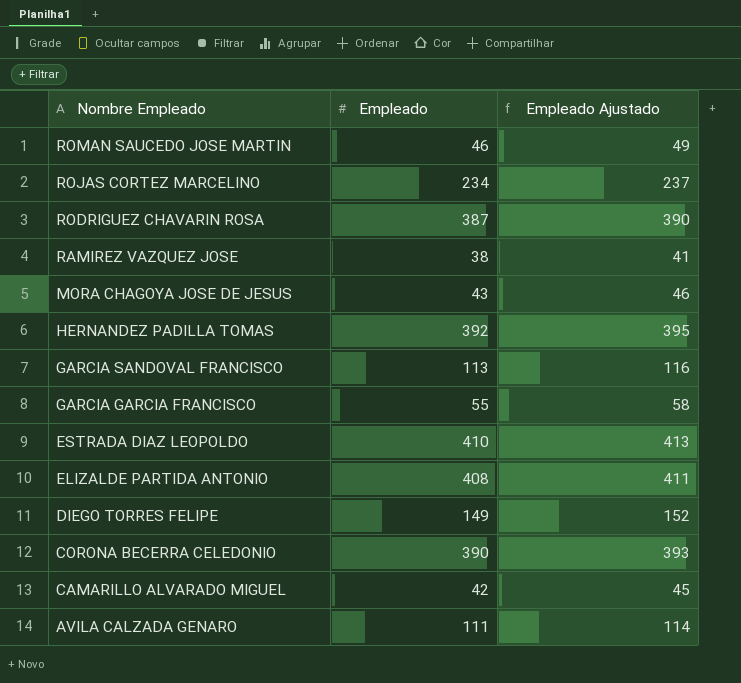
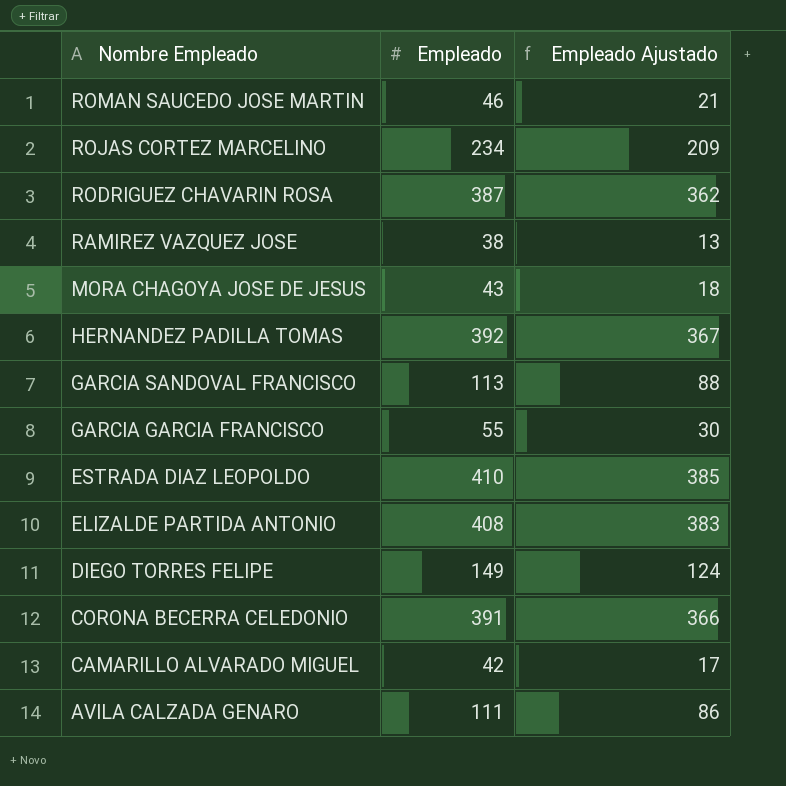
column Empleado Ajustado | formula: [Empleado] + 3 -> [Empleado] - 25
CORONA BECERRA CELEDONIO | Empleado: 390 -> 391

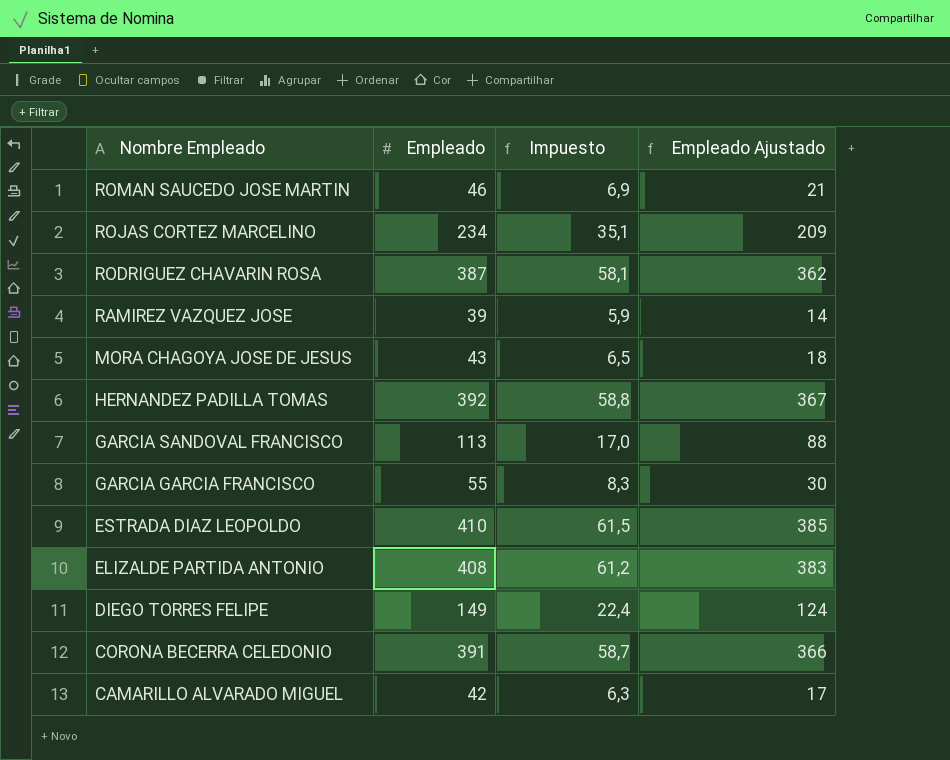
column Impuesto | formula: none -> [Empleado] * 0,15
row AVILA CALZADA GENARO: 111 | 86 -> none
RAMIREZ VAZQUEZ JOSE | Empleado: 38 -> 39
RAMIREZ VAZQUEZ JOSE | Empleado Ajustado: 13 -> 14

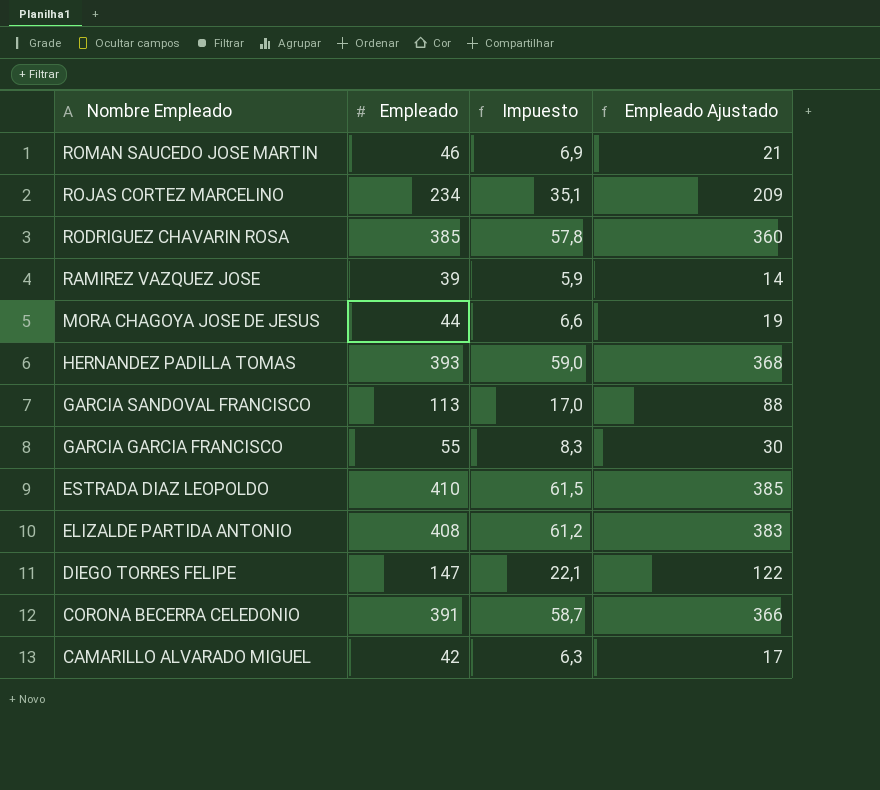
RODRIGUEZ CHAVARIN ROSA | Empleado: 387 -> 385
RODRIGUEZ CHAVARIN ROSA | Impuesto: 58,1 -> 57,8
RODRIGUEZ CHAVARIN ROSA | Empleado Ajustado: 362 -> 360
MORA CHAGOYA JOSE DE JESUS | Empleado: 43 -> 44
MORA CHAGOYA JOSE DE JESUS | Impuesto: 6,5 -> 6,6
MORA CHAGOYA JOSE DE JESUS | Empleado Ajustado: 18 -> 19
HERNANDEZ PADILLA TOMAS | Empleado: 392 -> 393
HERNANDEZ PADILLA TOMAS | Impuesto: 58,8 -> 59,0
HERNANDEZ PADILLA TOMAS | Empleado Ajustado: 367 -> 368
DIEGO TORRES FELIPE | Empleado: 149 -> 147
DIEGO TORRES FELIPE | Impuesto: 22,4 -> 22,1
DIEGO TORRES FELIPE | Empleado Ajustado: 124 -> 122

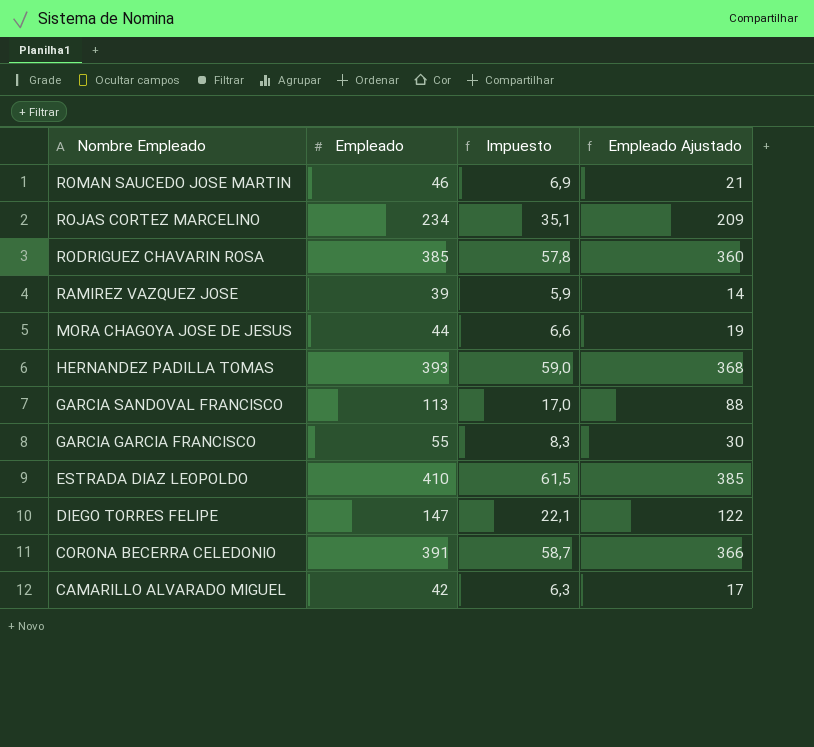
row ELIZALDE PARTIDA ANTONIO: 408 | 61,2 | 383 -> none

